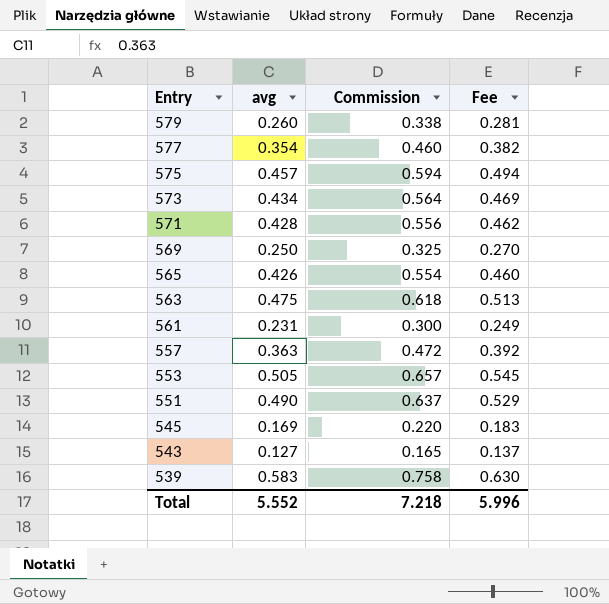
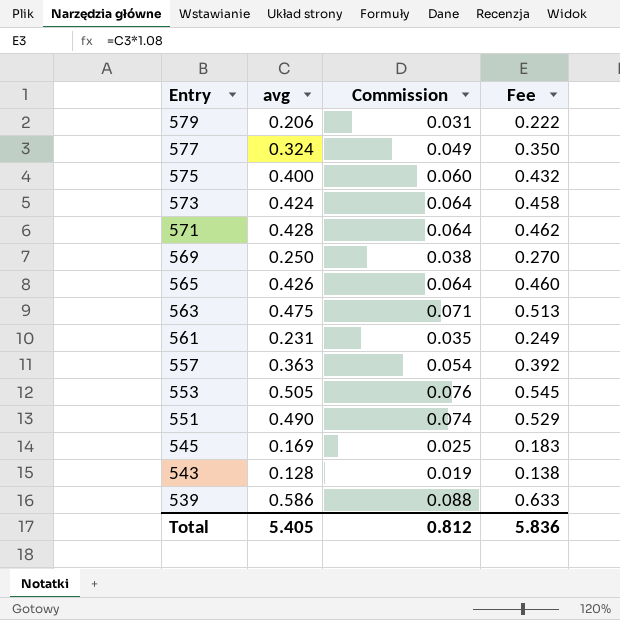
column Commission | formula: [avg] * 1.3 -> [avg] * 0.15
579 | avg: 0.260 -> 0.206
579 | Fee: 0.281 -> 0.222
577 | avg: 0.354 -> 0.324
577 | Fee: 0.382 -> 0.350
575 | avg: 0.457 -> 0.400
575 | Fee: 0.494 -> 0.432
573 | avg: 0.434 -> 0.424
573 | Fee: 0.469 -> 0.458
543 | avg: 0.127 -> 0.128
543 | Fee: 0.137 -> 0.138
539 | avg: 0.583 -> 0.586
539 | Fee: 0.630 -> 0.633
Total | avg: 5.552 -> 5.405
Total | Commission: 7.218 -> 0.812
Total | Fee: 5.996 -> 5.836

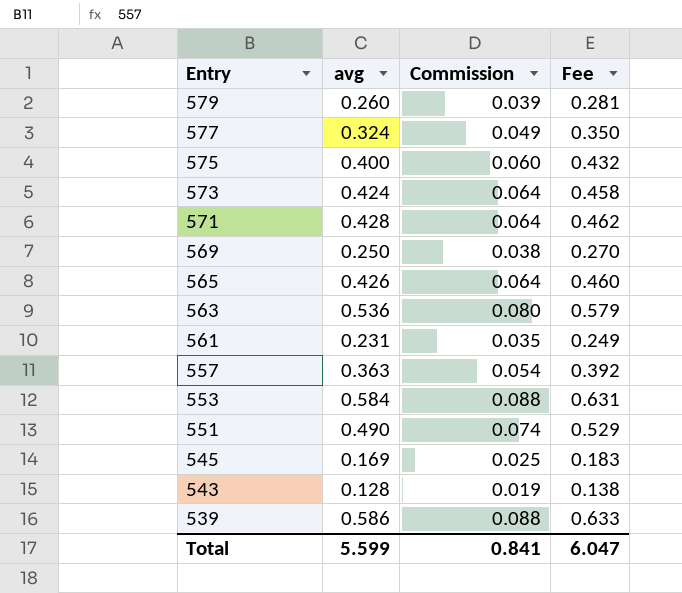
579 | avg: 0.206 -> 0.260
579 | Commission: 0.031 -> 0.039
579 | Fee: 0.222 -> 0.281
563 | avg: 0.475 -> 0.536
563 | Commission: 0.071 -> 0.080
563 | Fee: 0.513 -> 0.579
553 | avg: 0.505 -> 0.584
553 | Commission: 0.076 -> 0.088
553 | Fee: 0.545 -> 0.631
Total | avg: 5.405 -> 5.599
Total | Commission: 0.812 -> 0.841
Total | Fee: 5.836 -> 6.047

